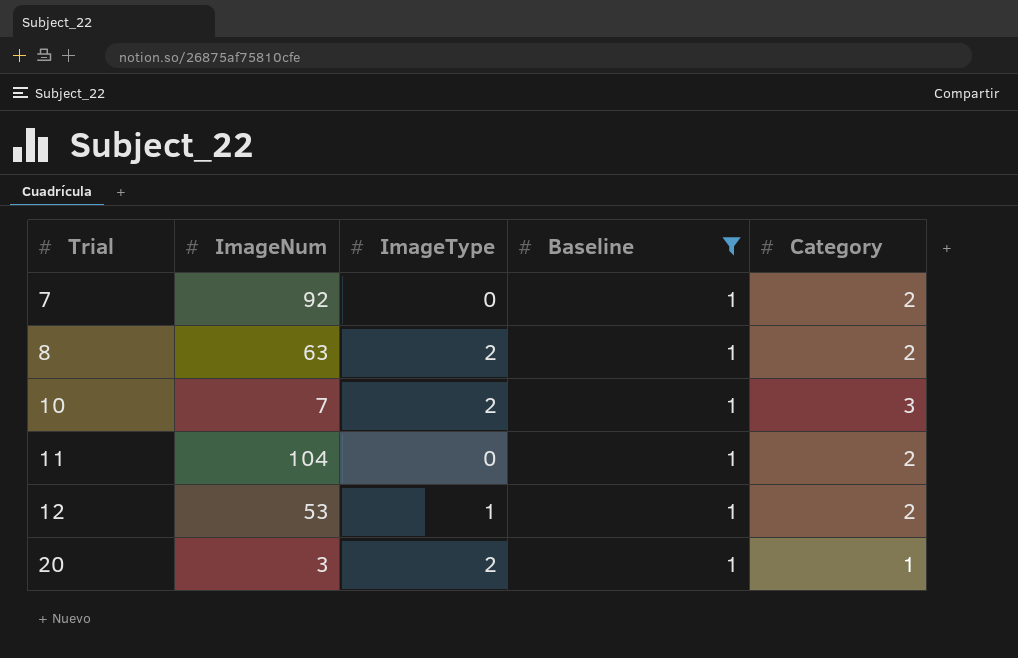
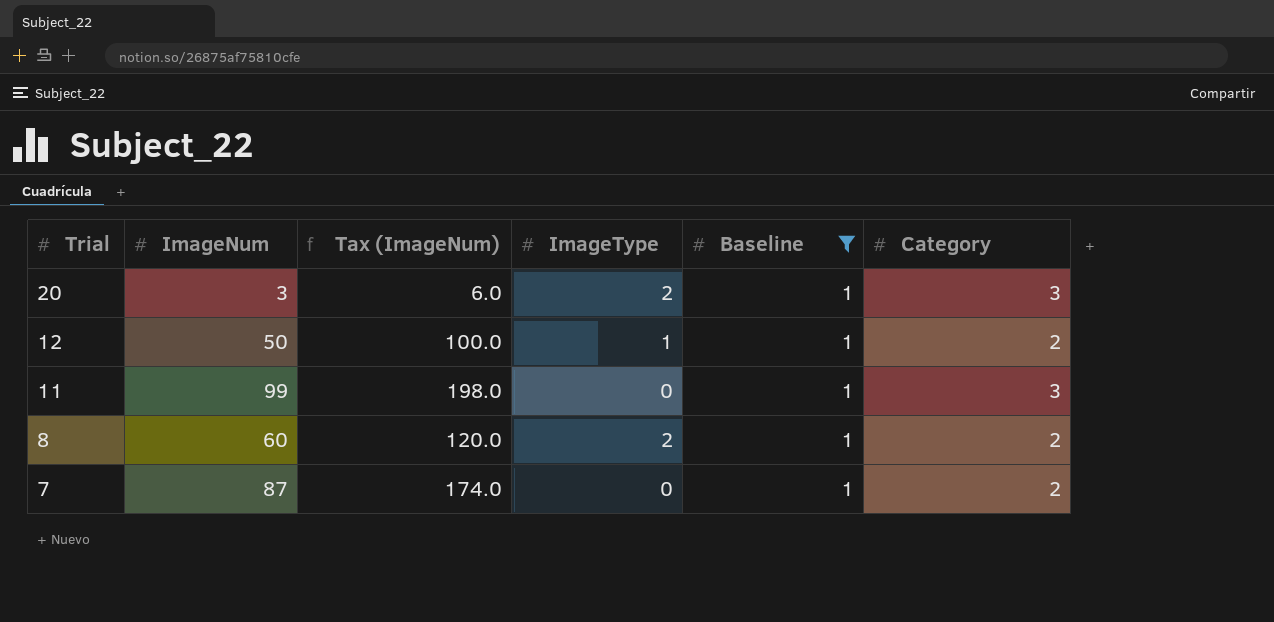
row order: Trial ascending -> Trial descending
column Tax (ImageNum) | formula: none -> [ImageNum] * 2
row 10: 7 | 2 | 1 | 3 -> none
20 | Category: 1 -> 3
12 | ImageNum: 53 -> 50
11 | ImageNum: 104 -> 99
11 | Category: 2 -> 3
8 | ImageNum: 63 -> 60
7 | ImageNum: 92 -> 87

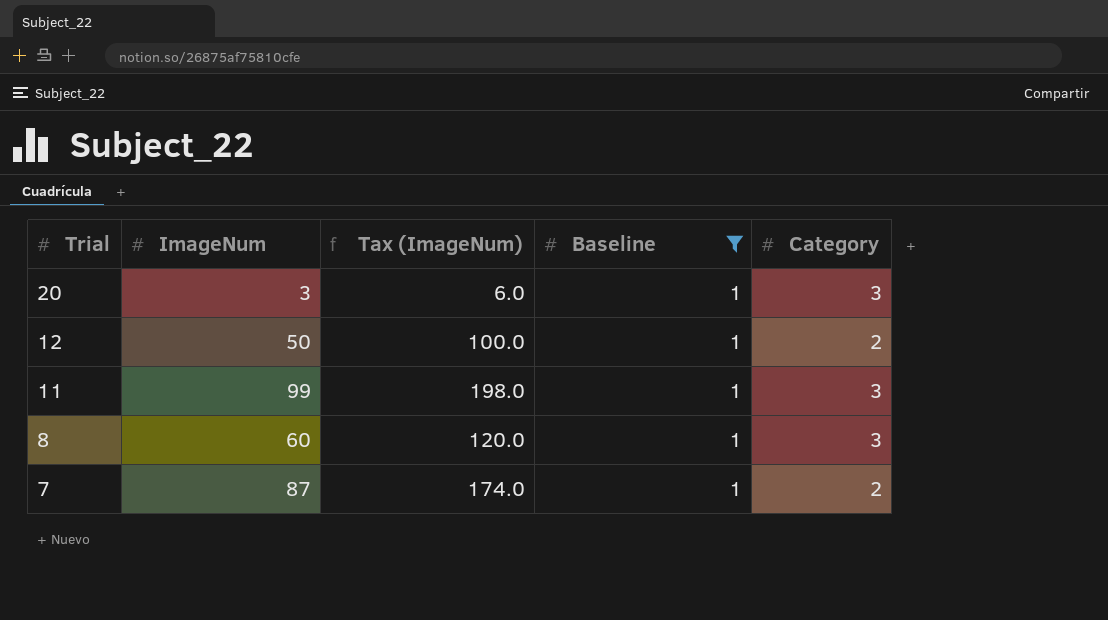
column ImageType | position: 4 -> none
8 | Category: 2 -> 3

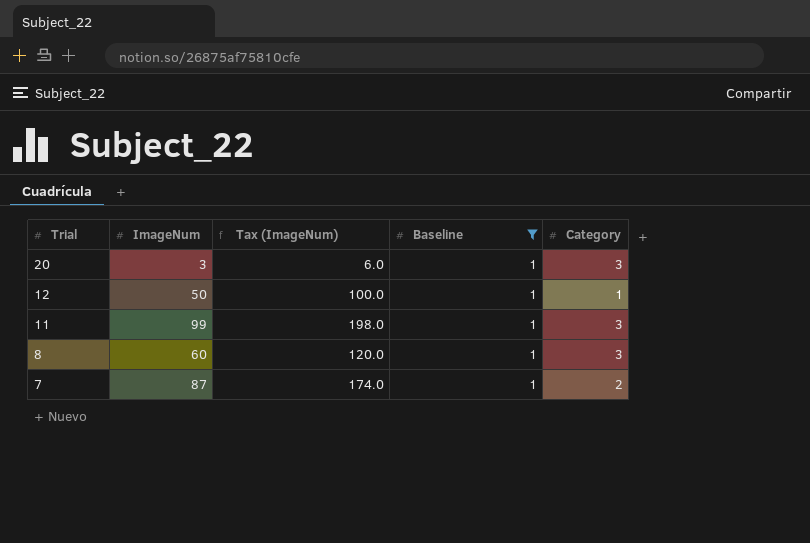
12 | Category: 2 -> 1

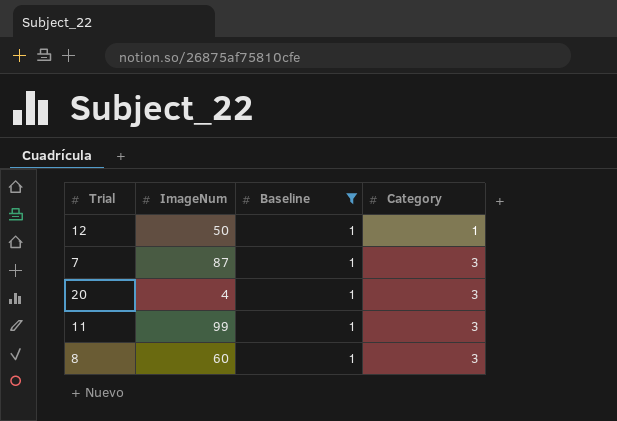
row order: Trial descending -> Category ascending
column Tax (ImageNum) | formula: [ImageNum] * 2 -> none
7 | Category: 2 -> 3
20 | ImageNum: 3 -> 4

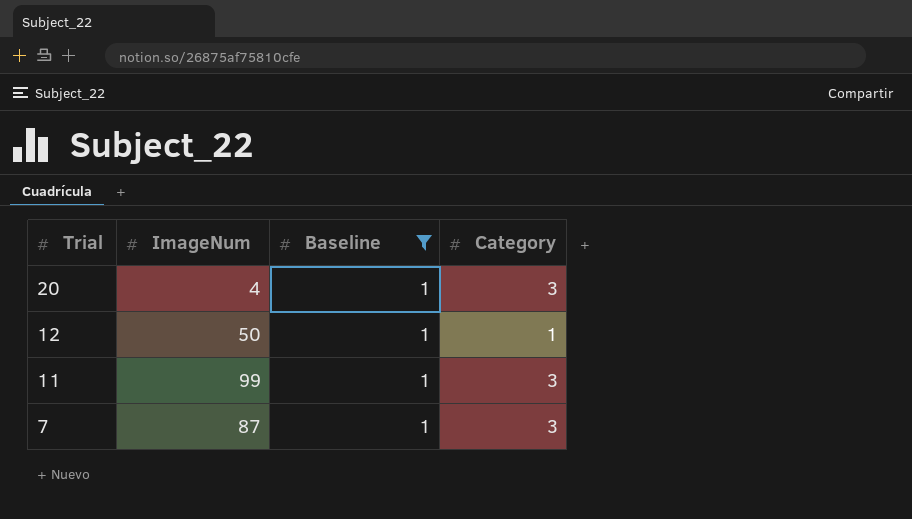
row order: Category ascending -> Trial descending
row 8: 60 | 1 | 3 -> none

